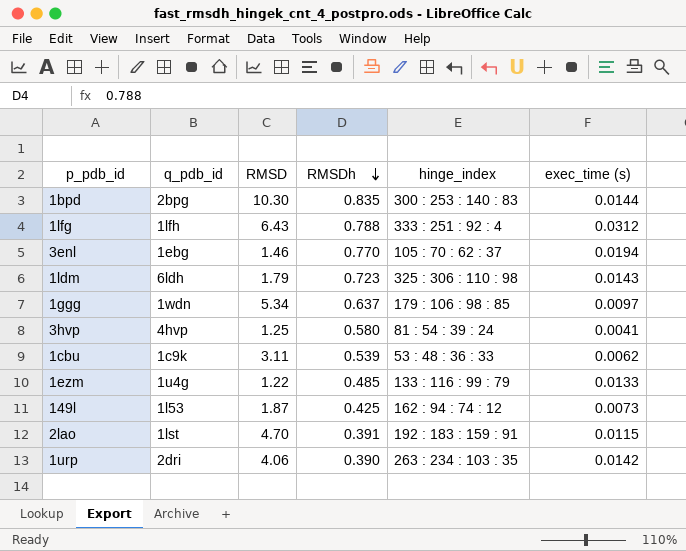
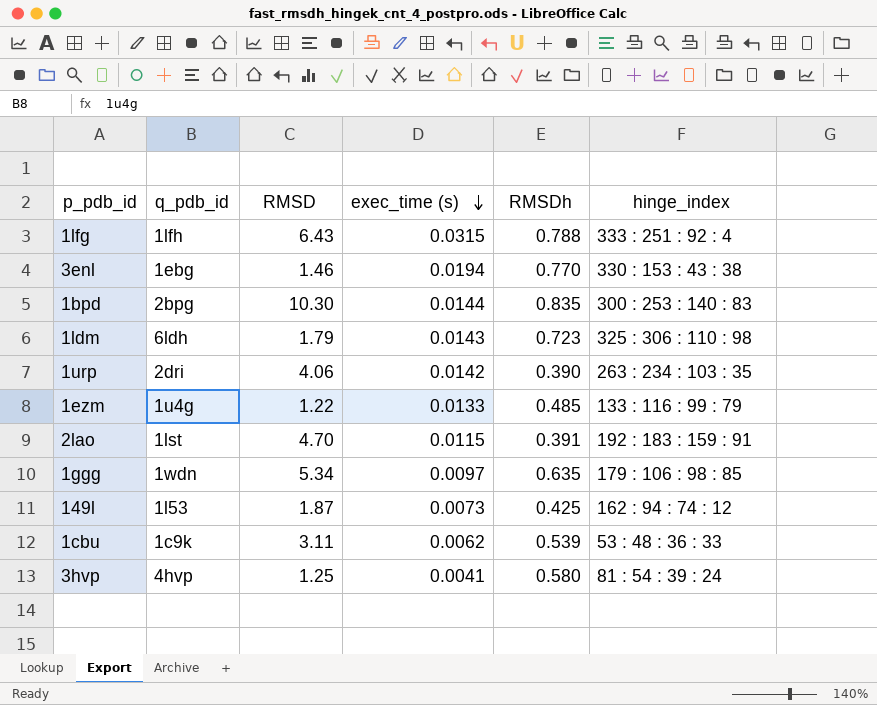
row order: RMSDh descending -> exec_time (s) descending
column exec_time (s) | position: 6 -> 4
1lfg | exec_time (s): 0.0312 -> 0.0315
3enl | hinge_index: 105 : 70 : 62 : 37 -> 330 : 153 : 43 : 38
1ggg | RMSDh: 0.637 -> 0.635

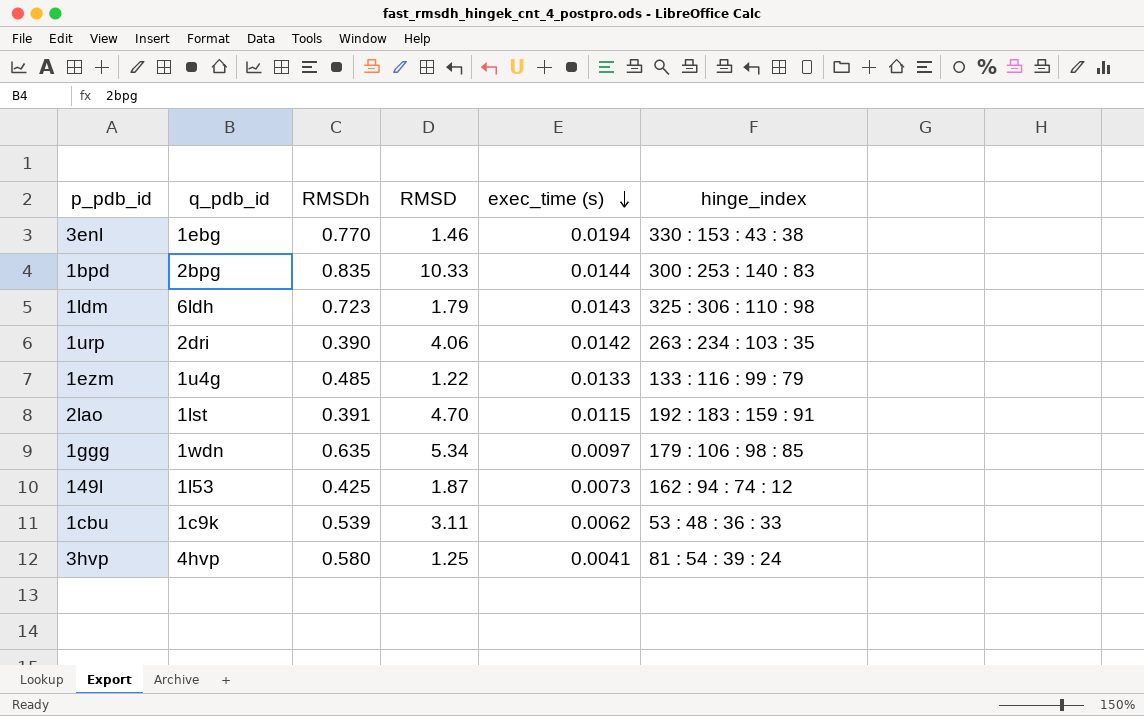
column RMSDh | position: 5 -> 3
row 1lfg: 1lfh | 6.43 | 0.0315 | 0.788 | 333 : 251 : 92 : 4 -> none
1bpd | RMSD: 10.30 -> 10.33

